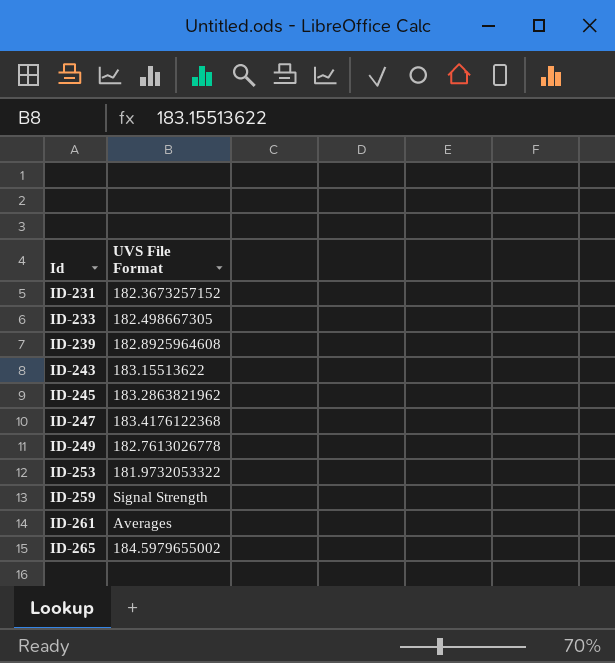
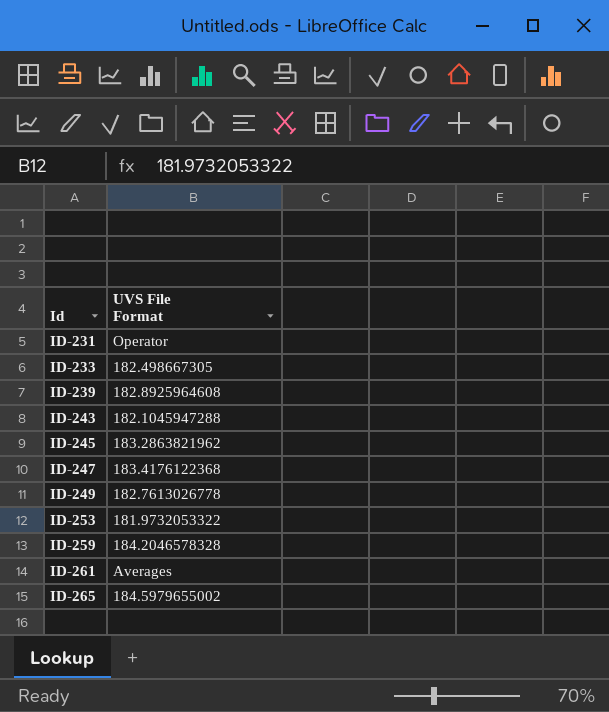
ID-231 | UVS File Format: 182.3673257152 -> Operator
ID-243 | UVS File Format: 183.15513622 -> 182.1045947288
ID-259 | UVS File Format: Signal Strength -> 184.2046578328

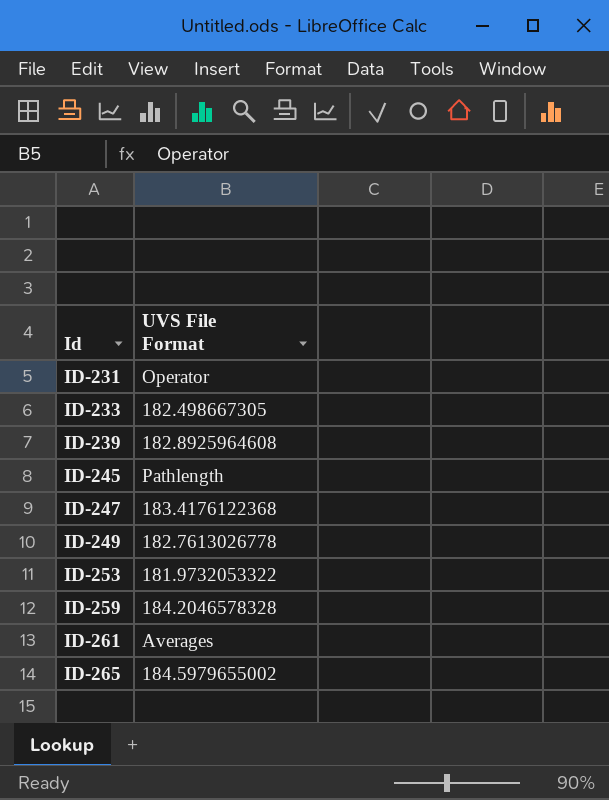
row ID-243: 182.1045947288 -> none
ID-245 | UVS File Format: 183.2863821962 -> Pathlength

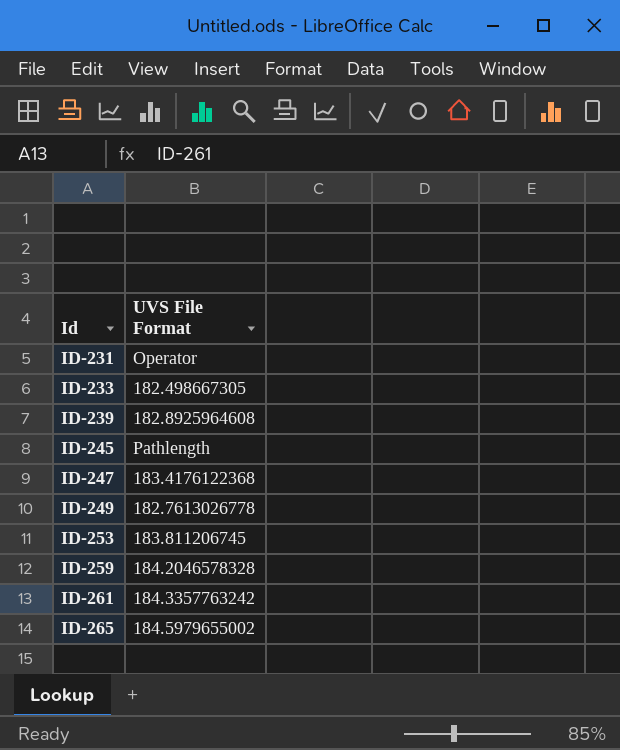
ID-253 | UVS File Format: 181.9732053322 -> 183.811206745
ID-261 | UVS File Format: Averages -> 184.3357763242

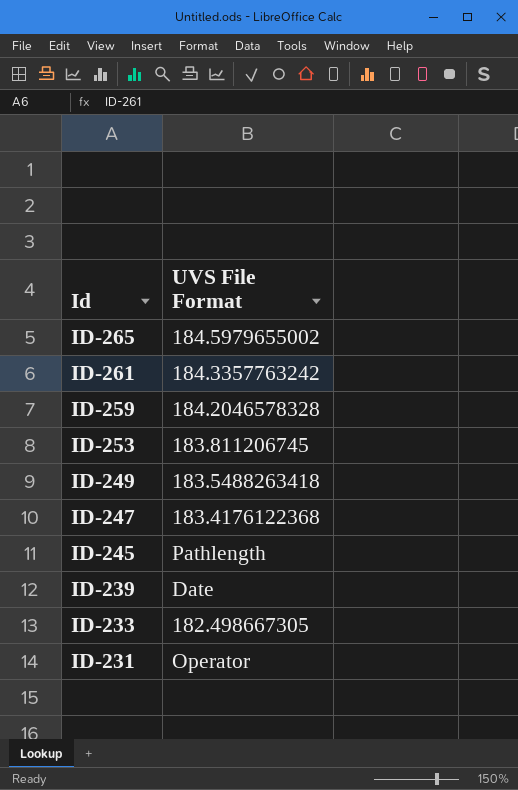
row order: Id ascending -> Id descending
ID-249 | UVS File Format: 182.7613026778 -> 183.5488263418
ID-239 | UVS File Format: 182.8925964608 -> Date

